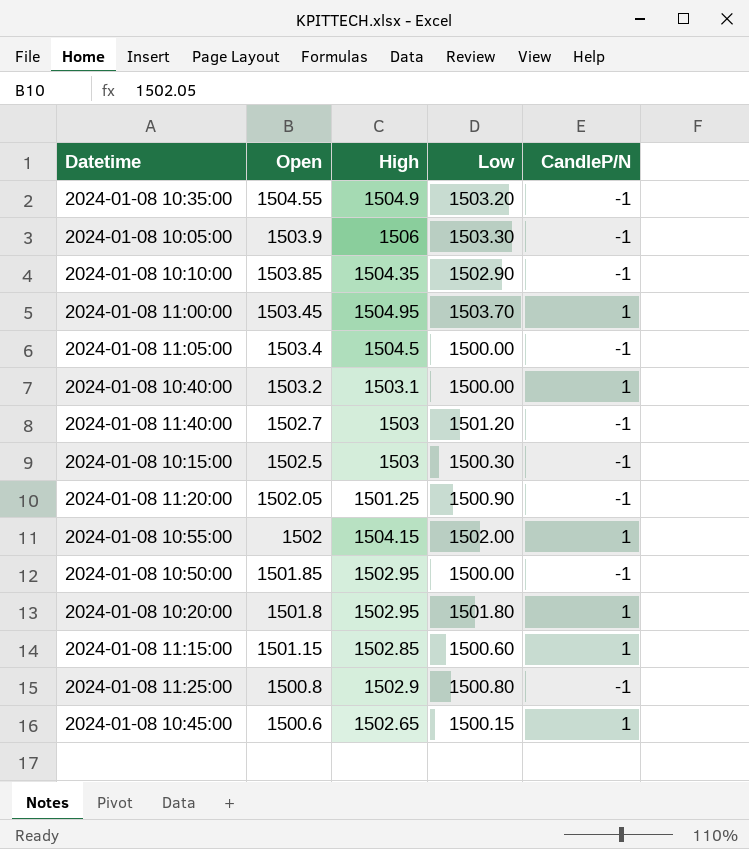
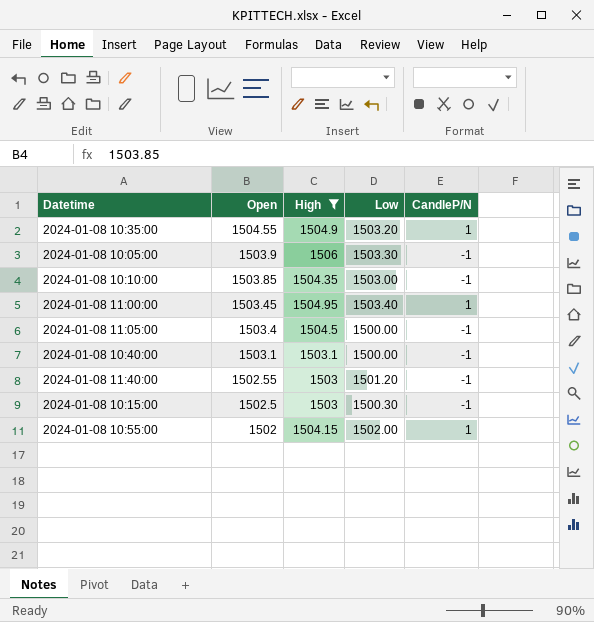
filter: none -> High >= 1503
2024-01-08 10:35:00 | CandleP/N: -1 -> 1
2024-01-08 10:10:00 | Low: 1502.90 -> 1503.00
2024-01-08 11:00:00 | Low: 1503.70 -> 1503.40
2024-01-08 10:40:00 | Open: 1503.2 -> 1503.1
2024-01-08 10:40:00 | CandleP/N: 1 -> -1
2024-01-08 11:40:00 | Open: 1502.7 -> 1502.55

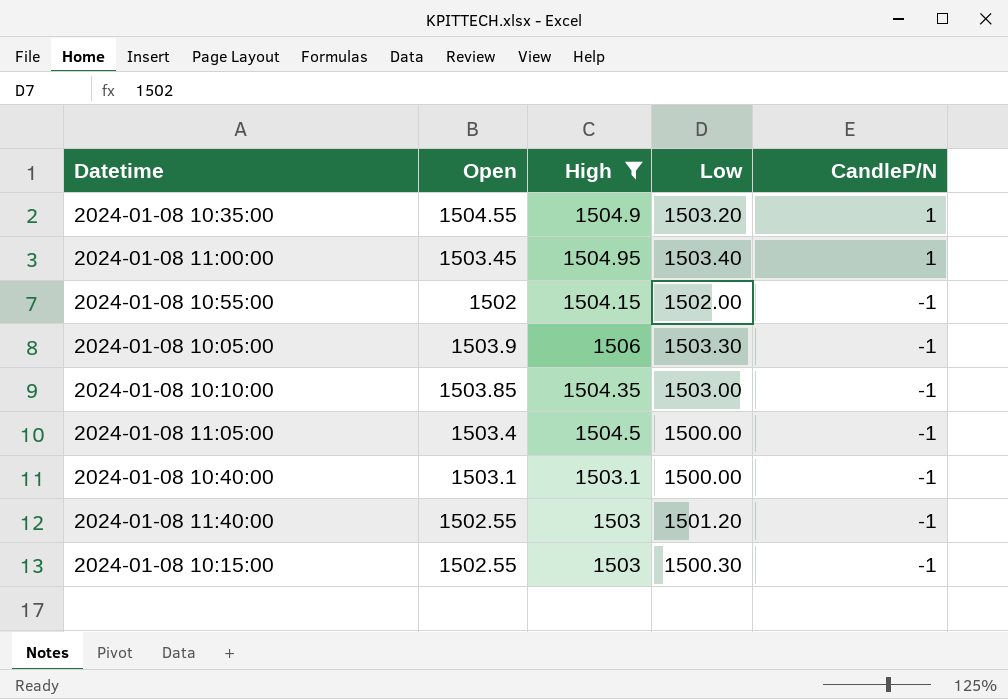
row order: Open descending -> CandleP/N descending
2024-01-08 10:55:00 | CandleP/N: 1 -> -1
2024-01-08 10:15:00 | Open: 1502.5 -> 1502.55

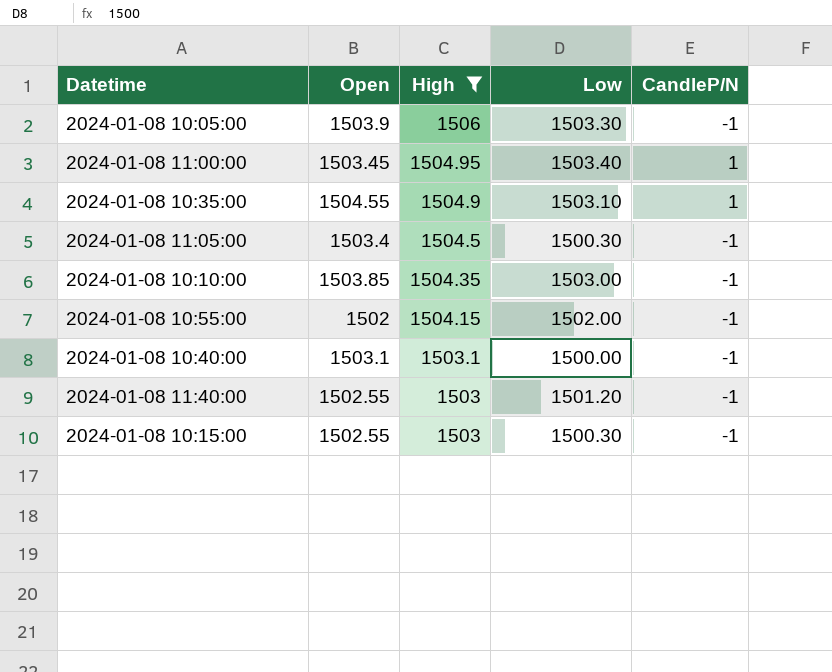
row order: CandleP/N descending -> High descending
2024-01-08 10:35:00 | Low: 1503.20 -> 1503.10
2024-01-08 11:05:00 | Low: 1500.00 -> 1500.30

